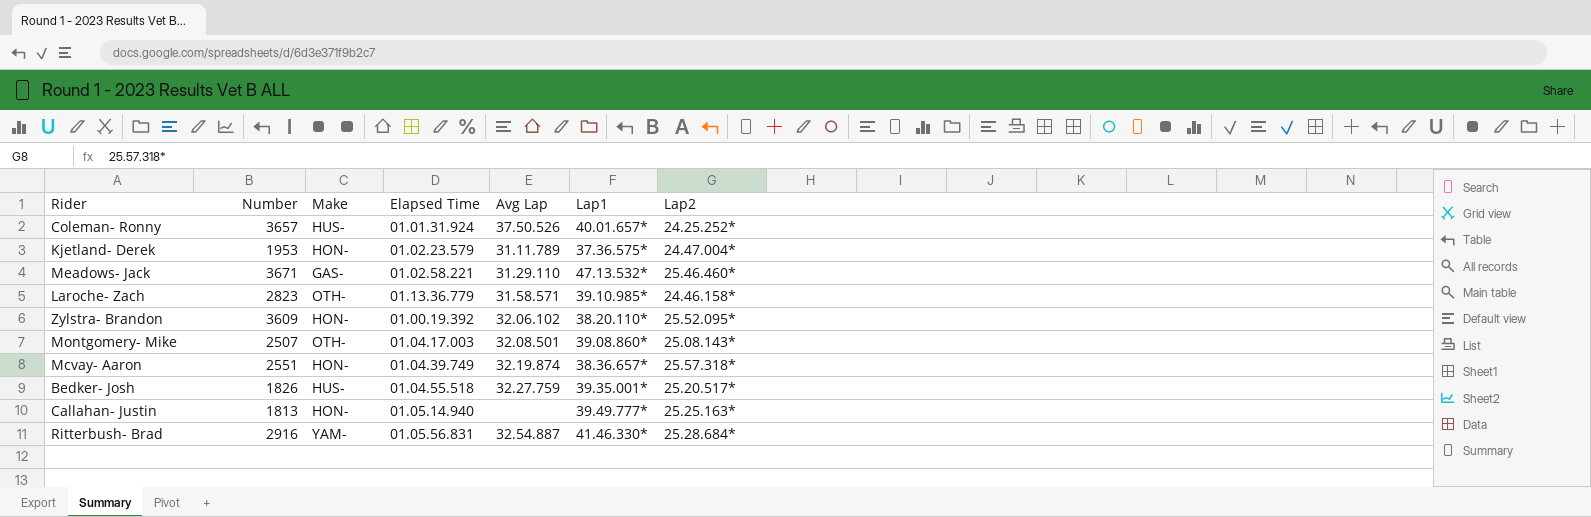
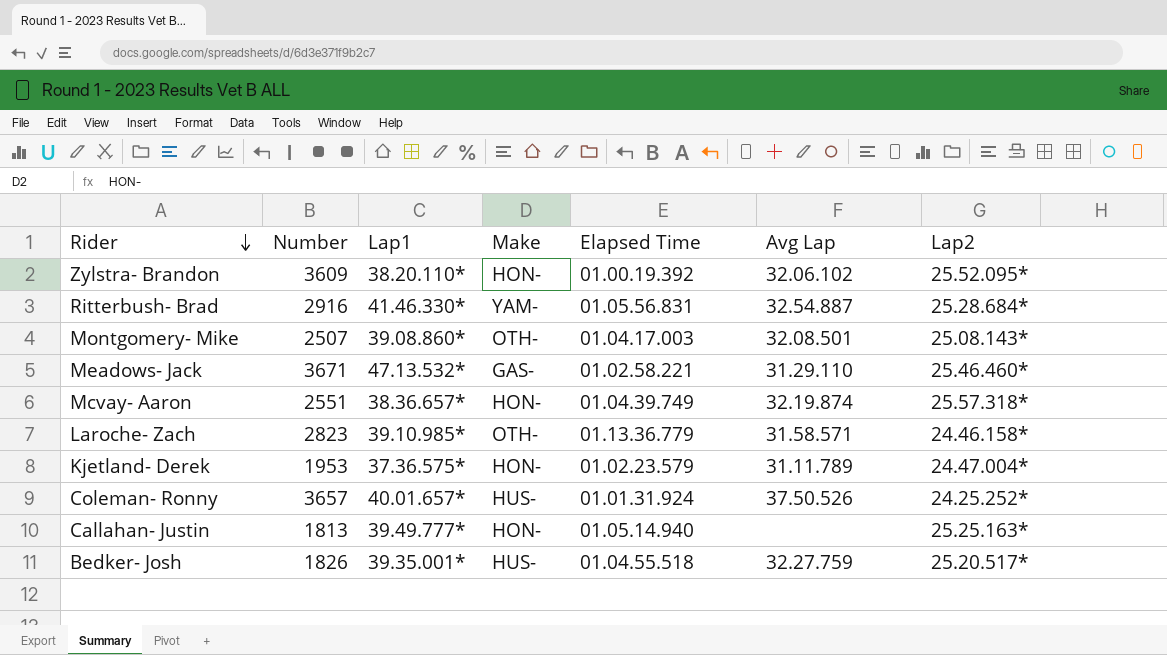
row order: none -> Rider descending
column Lap1 | position: 6 -> 3

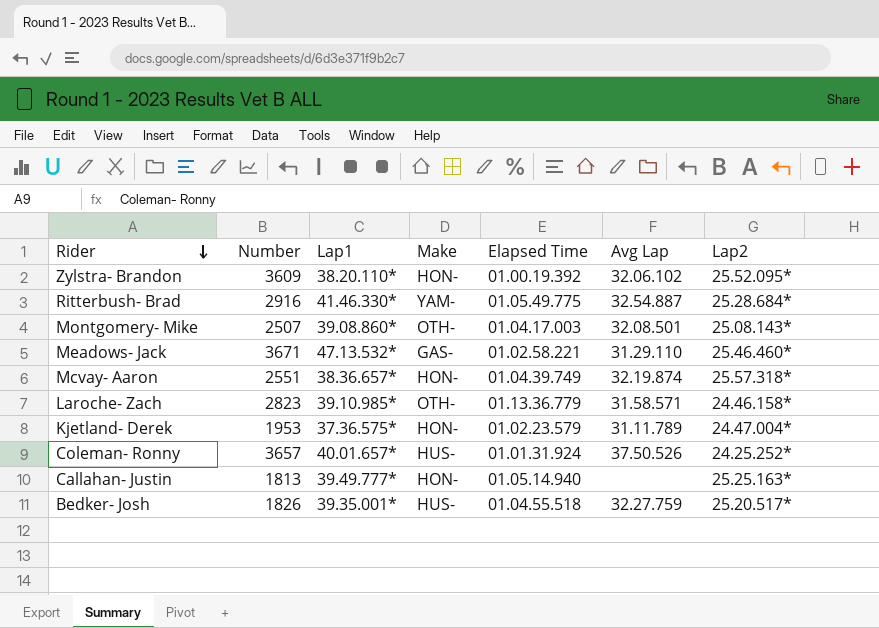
Ritterbush- Brad | Elapsed Time: 01.05.56.831 -> 01.05.49.775

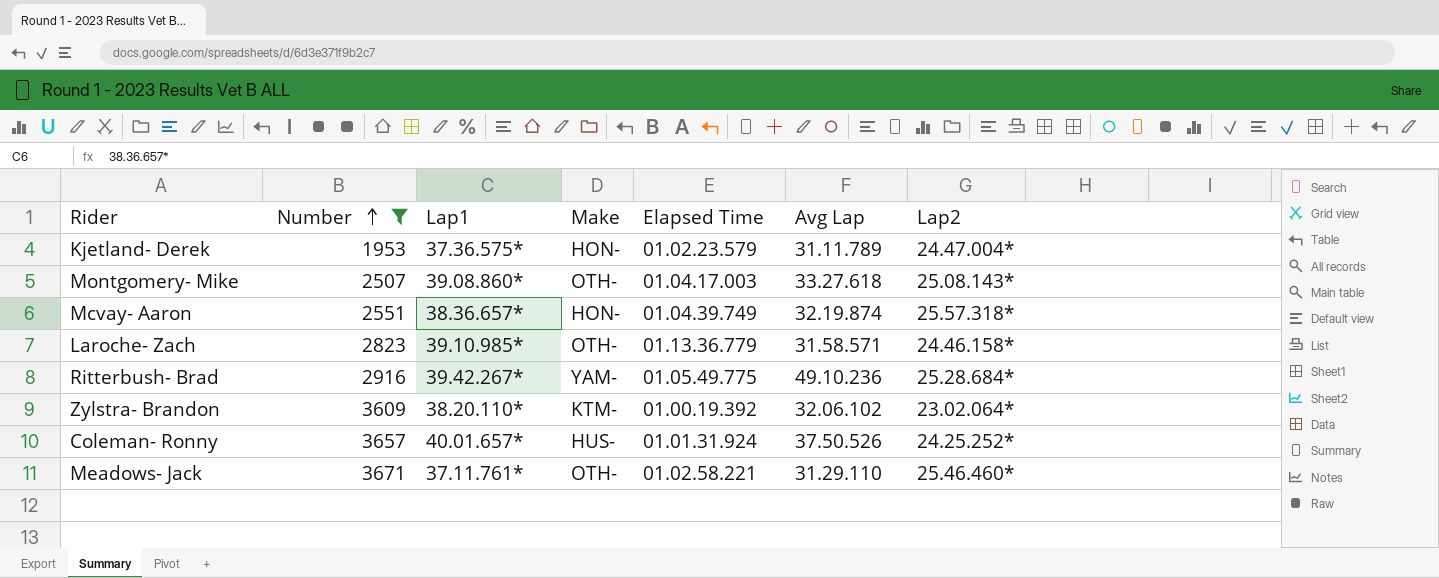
filter: none -> Number >= 1953
row order: Rider descending -> Number ascending
Montgomery- Mike | Avg Lap: 32.08.501 -> 33.27.618
Ritterbush- Brad | Lap1: 41.46.330* -> 39.42.267*
Ritterbush- Brad | Avg Lap: 32.54.887 -> 49.10.236
Zylstra- Brandon | Make: HON- -> KTM-
Zylstra- Brandon | Lap2: 25.52.095* -> 23.02.064*
Meadows- Jack | Lap1: 47.13.532* -> 37.11.761*
Meadows- Jack | Make: GAS- -> OTH-

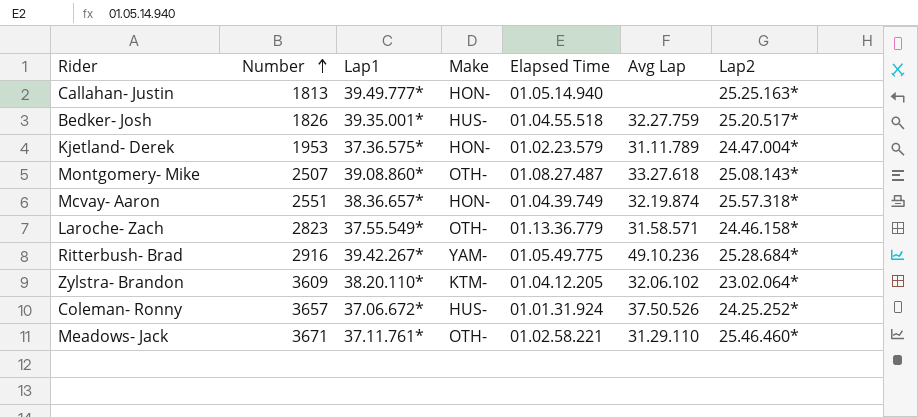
filter: Number >= 1953 -> none
Montgomery- Mike | Elapsed Time: 01.04.17.003 -> 01.08.27.487
Laroche- Zach | Lap1: 39.10.985* -> 37.55.549*
Zylstra- Brandon | Elapsed Time: 01.00.19.392 -> 01.04.12.205
Coleman- Ronny | Lap1: 40.01.657* -> 37.06.672*

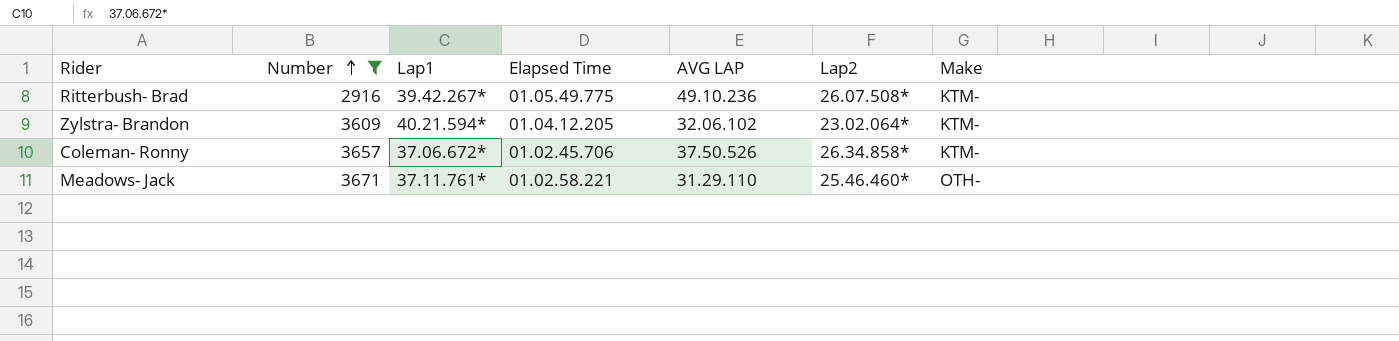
filter: none -> Number >= 2916
column name: Avg Lap -> AVG LAP
column Make | position: 4 -> 7
Ritterbush- Brad | Lap2: 25.28.684* -> 26.07.508*
Ritterbush- Brad | Make: YAM- -> KTM-
Zylstra- Brandon | Lap1: 38.20.110* -> 40.21.594*
Coleman- Ronny | Elapsed Time: 01.01.31.924 -> 01.02.45.706
Coleman- Ronny | Lap2: 24.25.252* -> 26.34.858*
Coleman- Ronny | Make: HUS- -> KTM-

